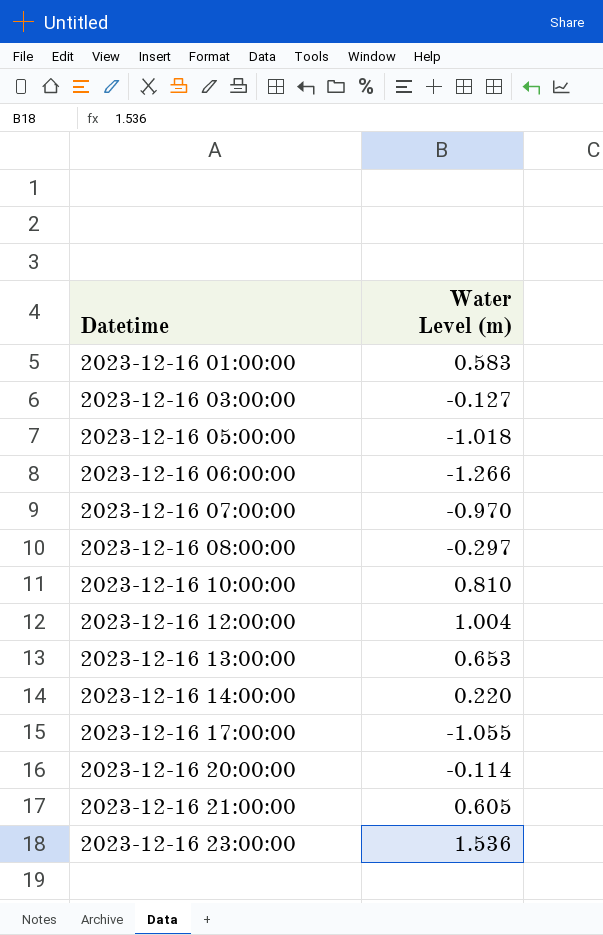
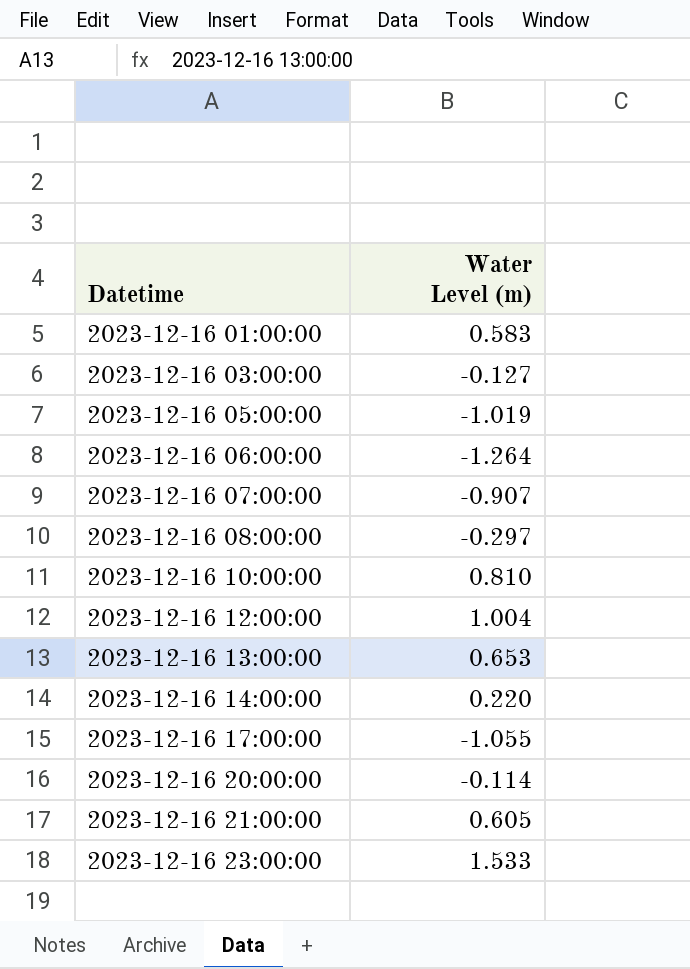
2023-12-16 05:00:00 | Water Level (m): -1.018 -> -1.019
2023-12-16 06:00:00 | Water Level (m): -1.266 -> -1.264
2023-12-16 07:00:00 | Water Level (m): -0.970 -> -0.907
2023-12-16 23:00:00 | Water Level (m): 1.536 -> 1.533

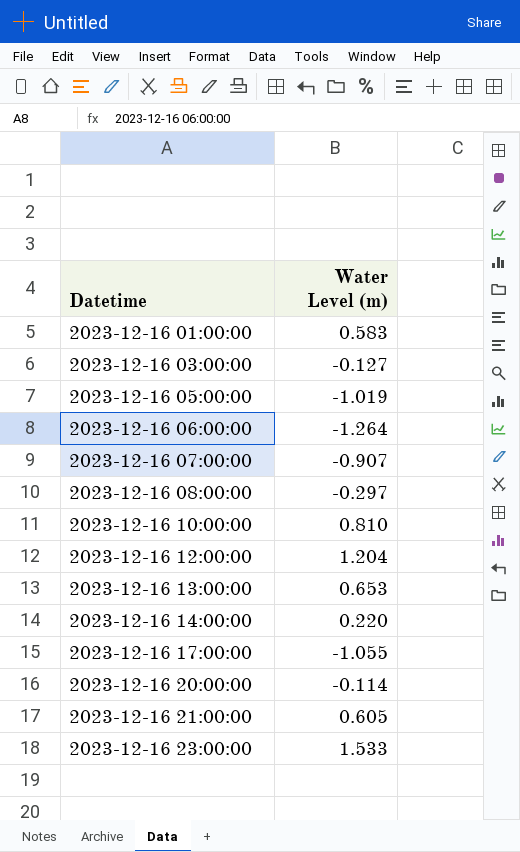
2023-12-16 12:00:00 | Water Level (m): 1.004 -> 1.204

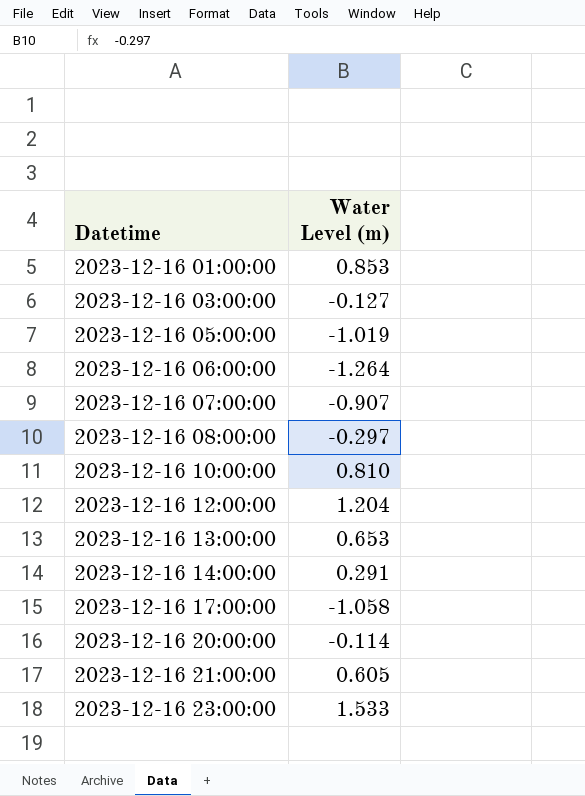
2023-12-16 01:00:00 | Water Level (m): 0.583 -> 0.853
2023-12-16 14:00:00 | Water Level (m): 0.220 -> 0.291
2023-12-16 17:00:00 | Water Level (m): -1.055 -> -1.058

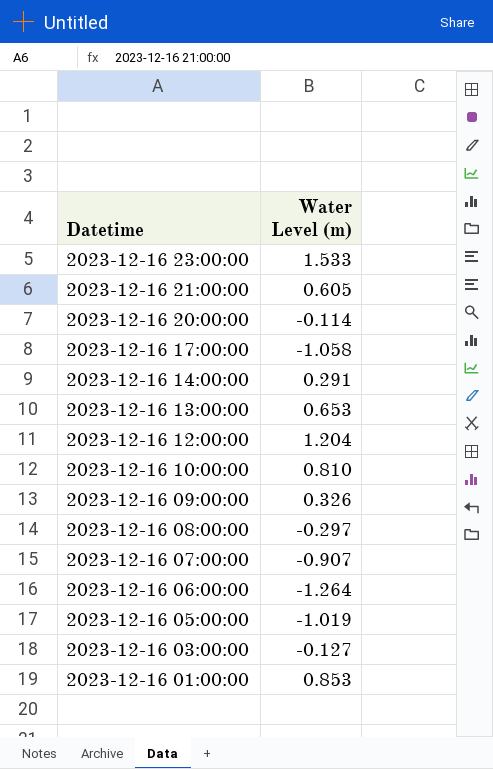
row order: Datetime ascending -> Datetime descending
row 2023-12-16 09:00:00: none -> 0.326

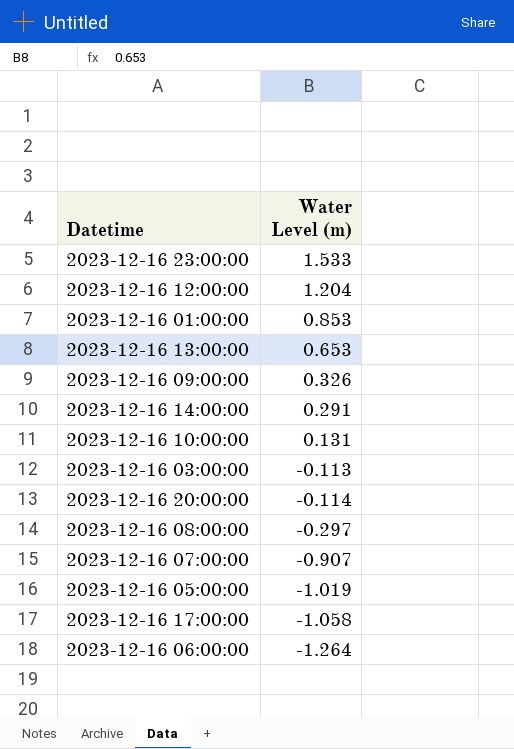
row order: Datetime descending -> Water Level (m) descending
row 2023-12-16 21:00:00: 0.605 -> none
2023-12-16 10:00:00 | Water Level (m): 0.810 -> 0.131
2023-12-16 03:00:00 | Water Level (m): -0.127 -> -0.113

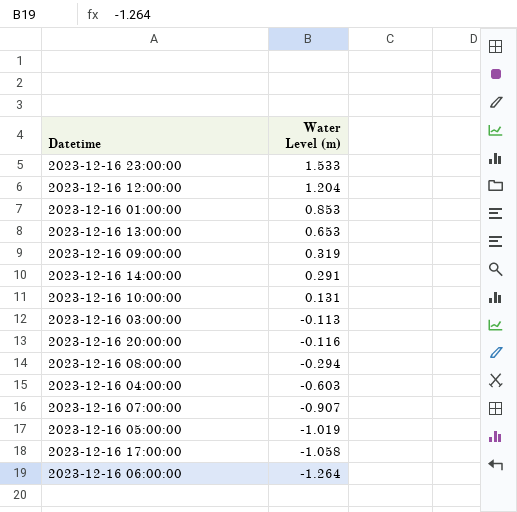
2023-12-16 09:00:00 | Water Level (m): 0.326 -> 0.319
2023-12-16 20:00:00 | Water Level (m): -0.114 -> -0.116
2023-12-16 08:00:00 | Water Level (m): -0.297 -> -0.294
row 2023-12-16 04:00:00: none -> -0.603

